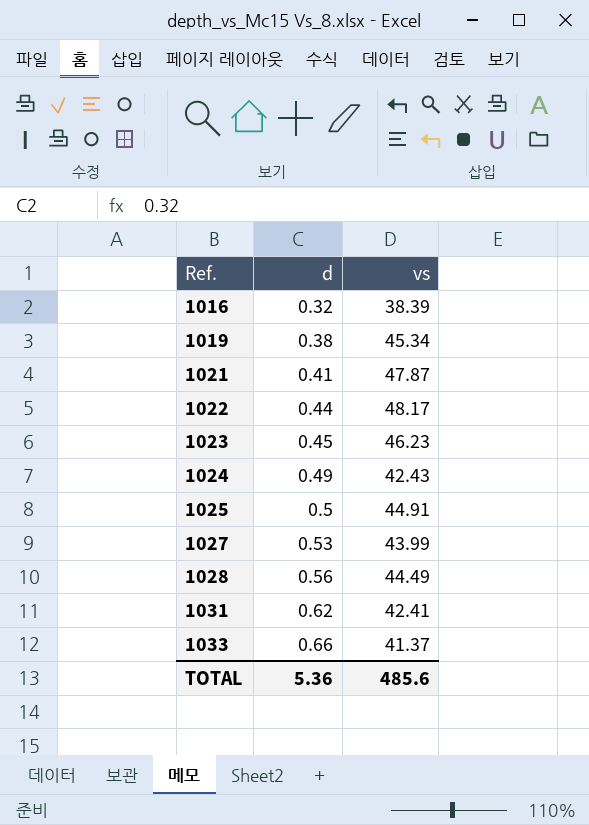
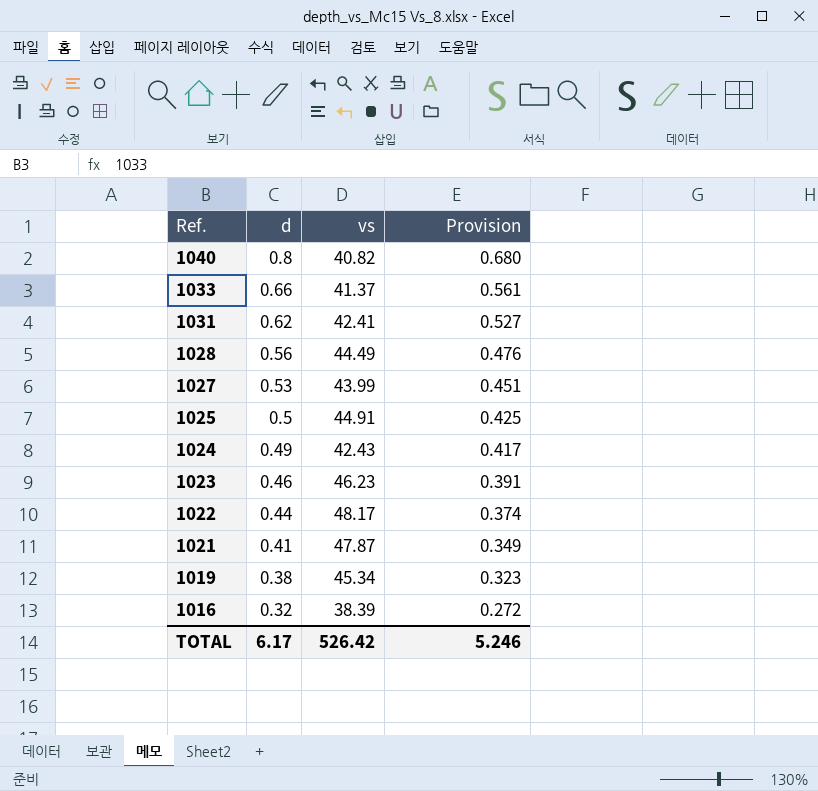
row order: Ref. ascending -> Ref. descending
column Provision | formula: none -> [d] * 0.85
row 1040: none -> 0.8 | 40.82 | 0.680
1023 | d: 0.45 -> 0.46
TOTAL | d: 5.36 -> 6.17
TOTAL | vs: 485.6 -> 526.42

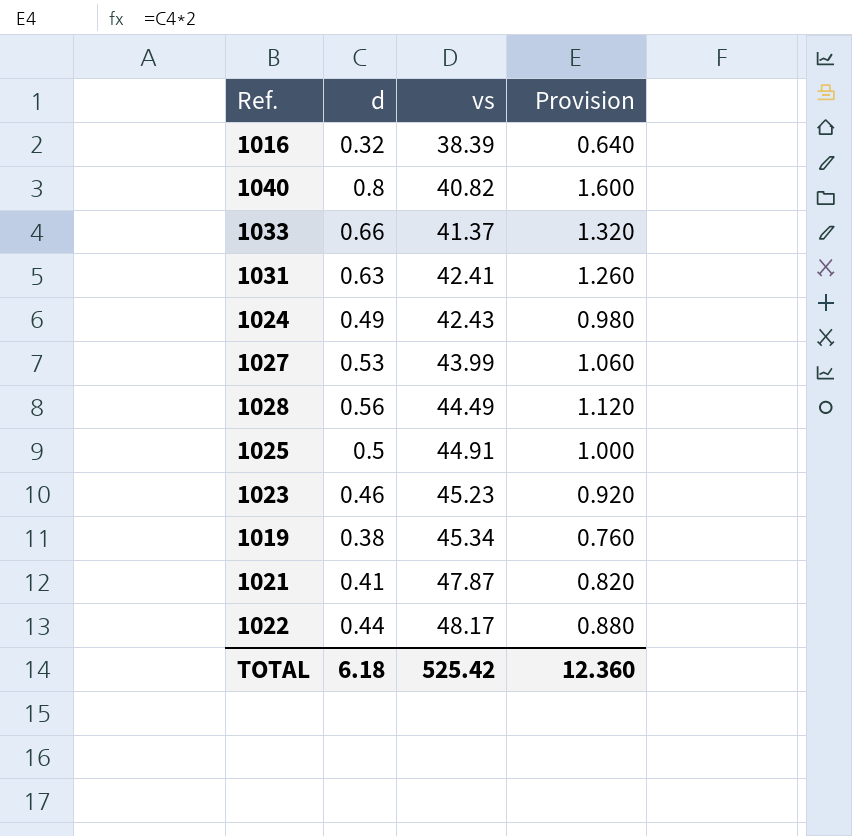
row order: Ref. descending -> vs ascending
column Provision | formula: [d] * 0.85 -> [d] * 2
1031 | d: 0.62 -> 0.63
1023 | vs: 46.23 -> 45.23
TOTAL | d: 6.17 -> 6.18
TOTAL | vs: 526.42 -> 525.42
TOTAL | Provision: 5.246 -> 12.360

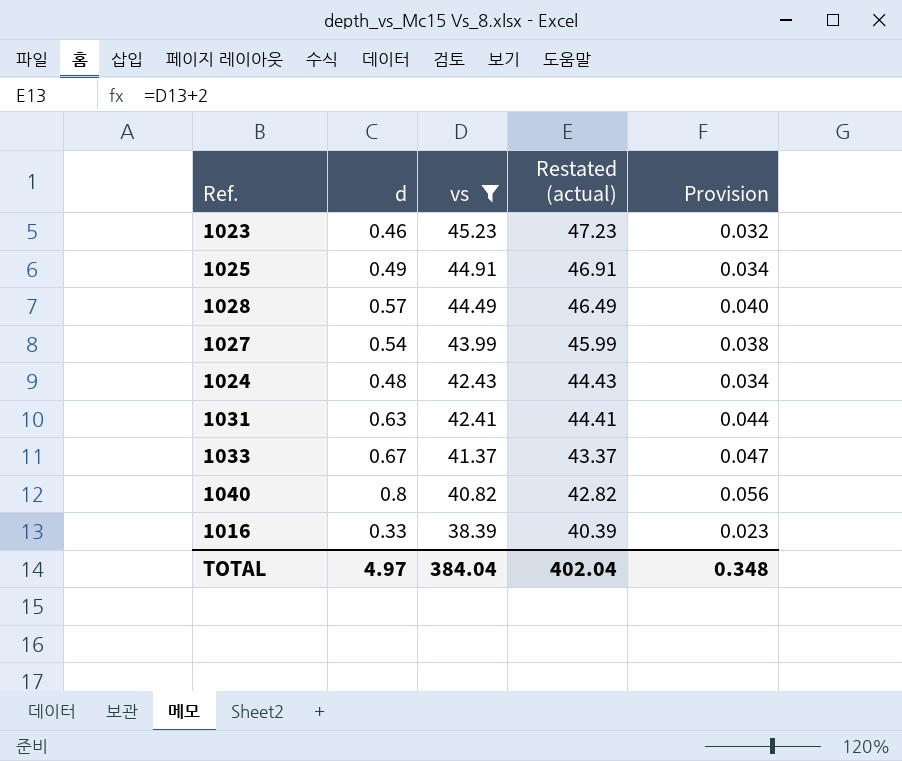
filter: none -> vs <= 45.23
row order: vs ascending -> vs descending
column Restated (actual) | formula: none -> [vs] + 2
column Provision | formula: [d] * 2 -> [d] * 0.07
1025 | d: 0.5 -> 0.49
1028 | d: 0.56 -> 0.57
1027 | d: 0.53 -> 0.54
1024 | d: 0.49 -> 0.48
1033 | d: 0.66 -> 0.67
1016 | d: 0.32 -> 0.33
TOTAL | d: 6.18 -> 4.97
TOTAL | vs: 525.42 -> 384.04
TOTAL | Provision: 12.360 -> 0.348

